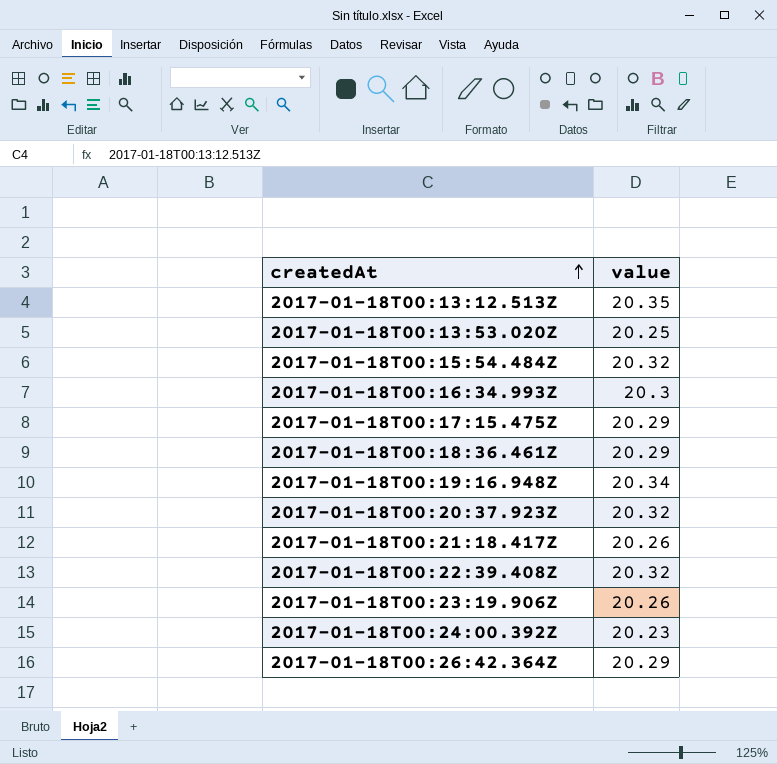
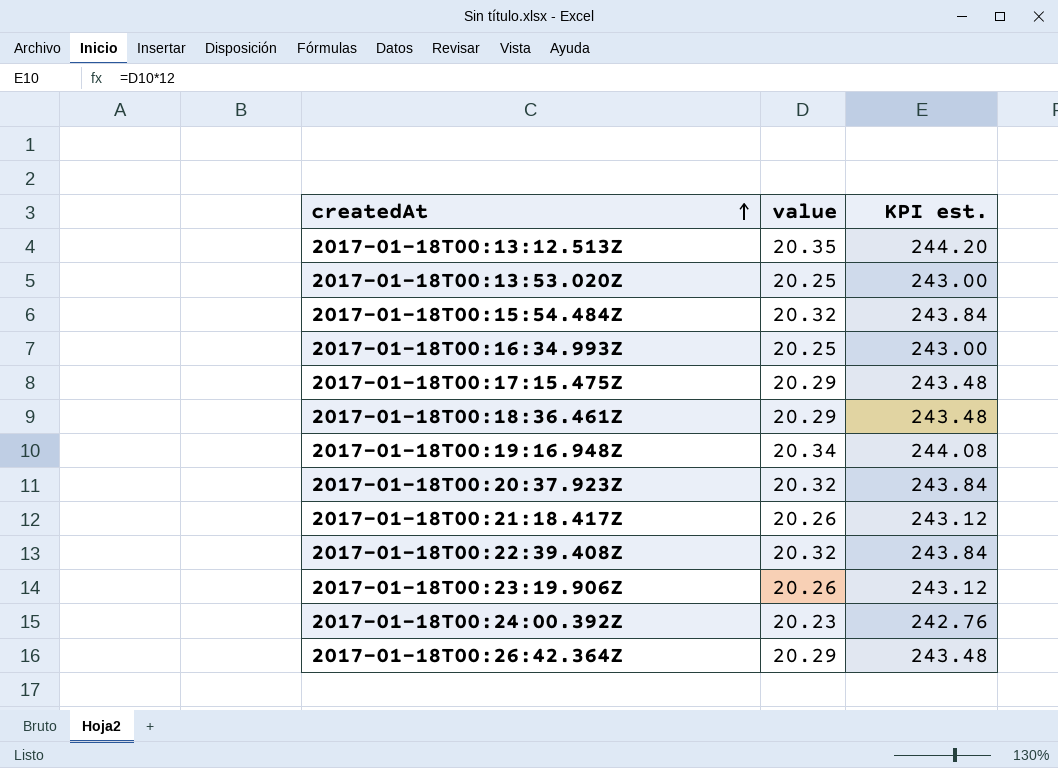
column KPI est. | formula: none -> [value] * 12
2017-01-18T00:16:34.993Z | value: 20.3 -> 20.25

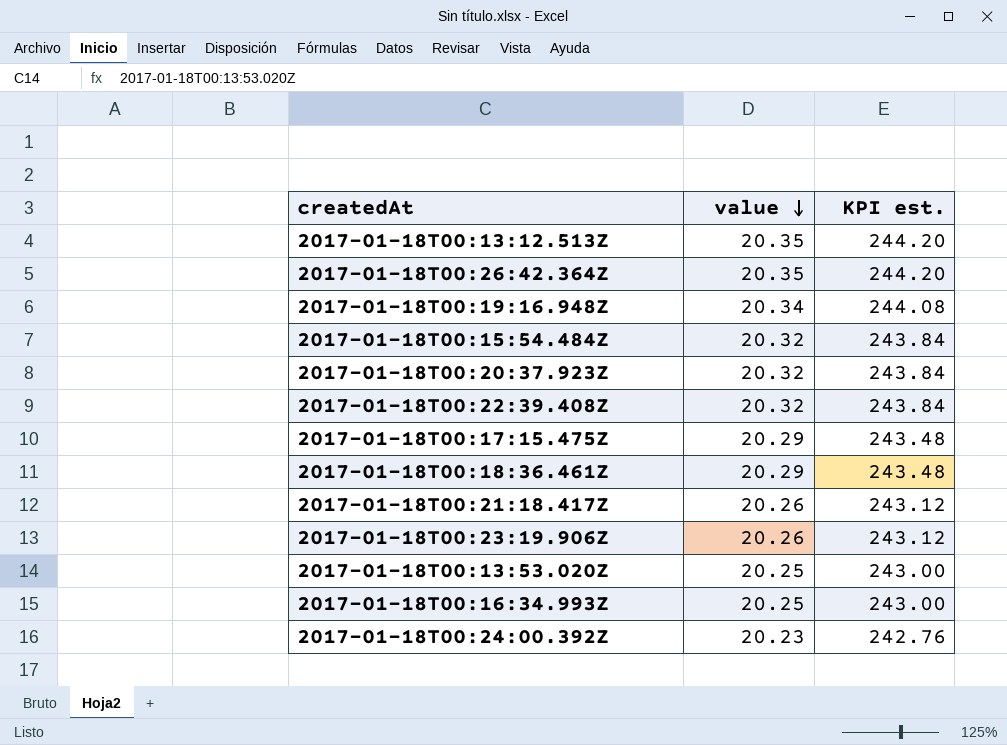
row order: createdAt ascending -> value descending
2017-01-18T00:26:42.364Z | value: 20.29 -> 20.35
2017-01-18T00:26:42.364Z | KPI est.: 243.48 -> 244.20

